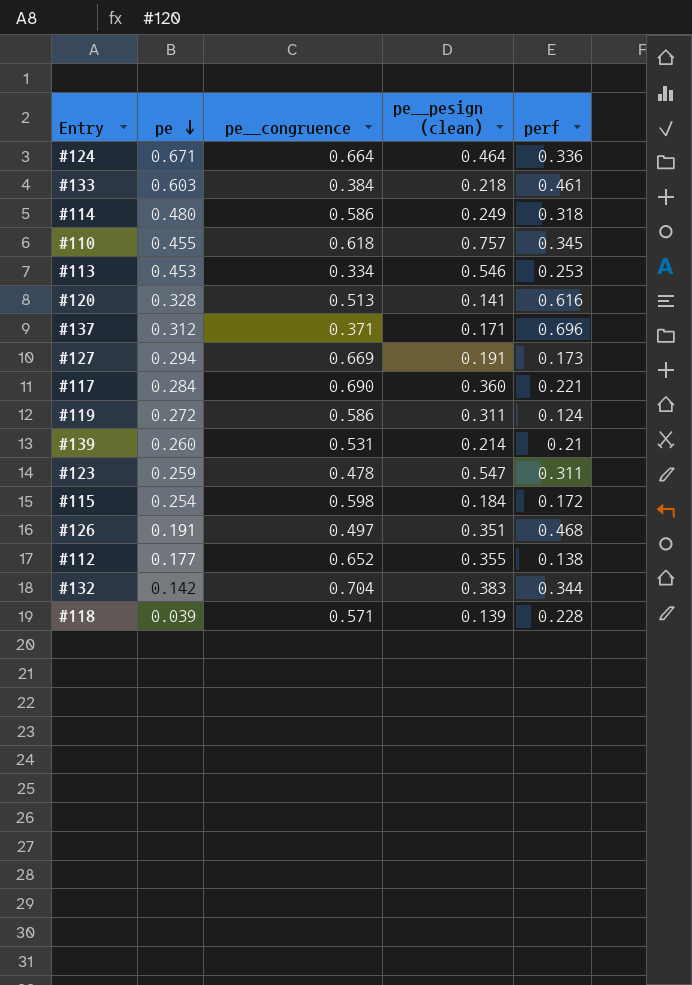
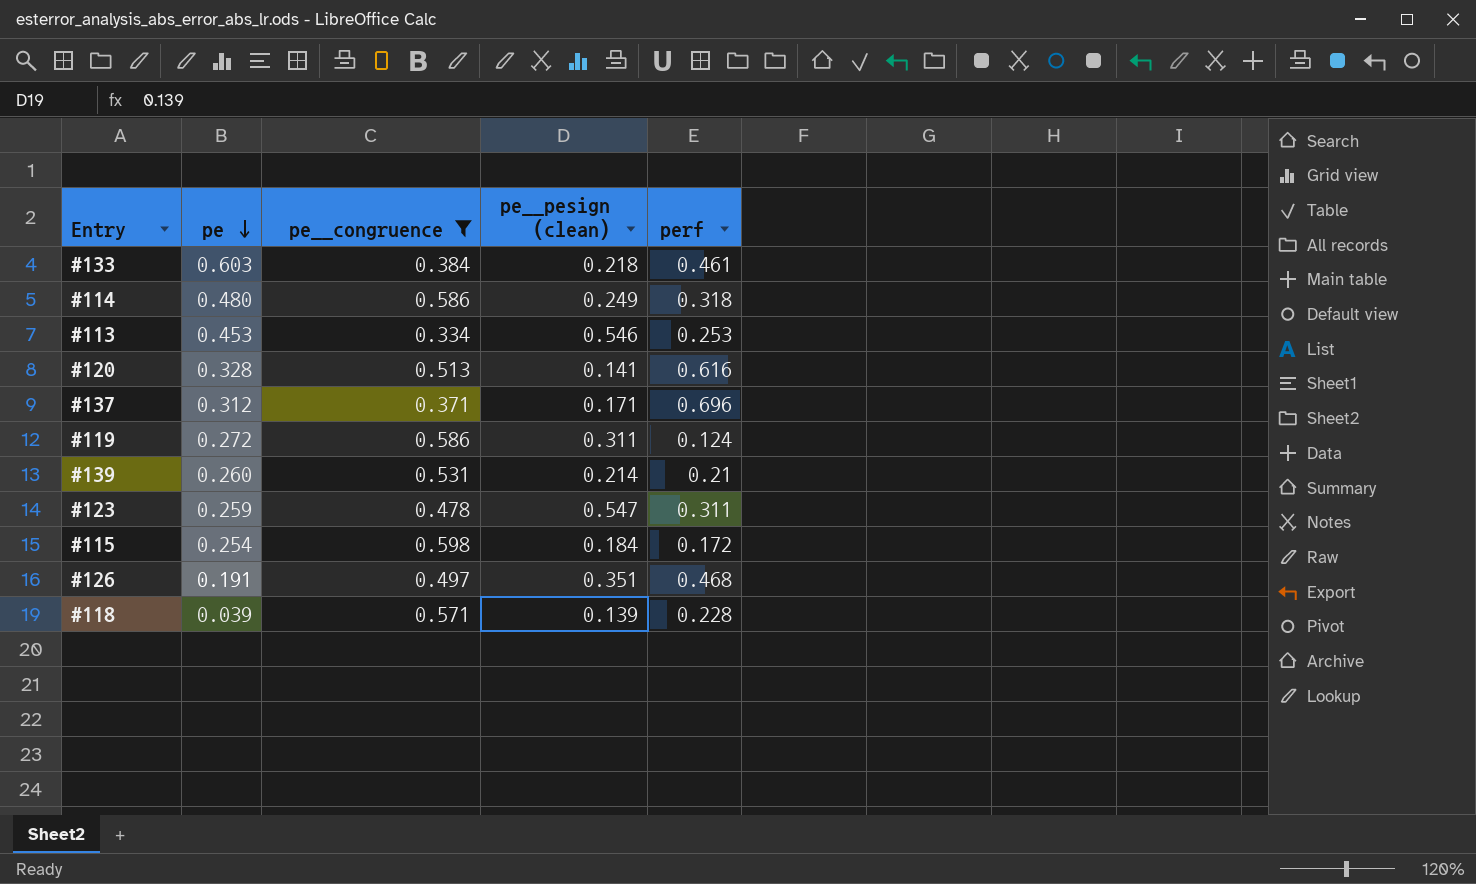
filter: none -> pe__congruence <= 0.598

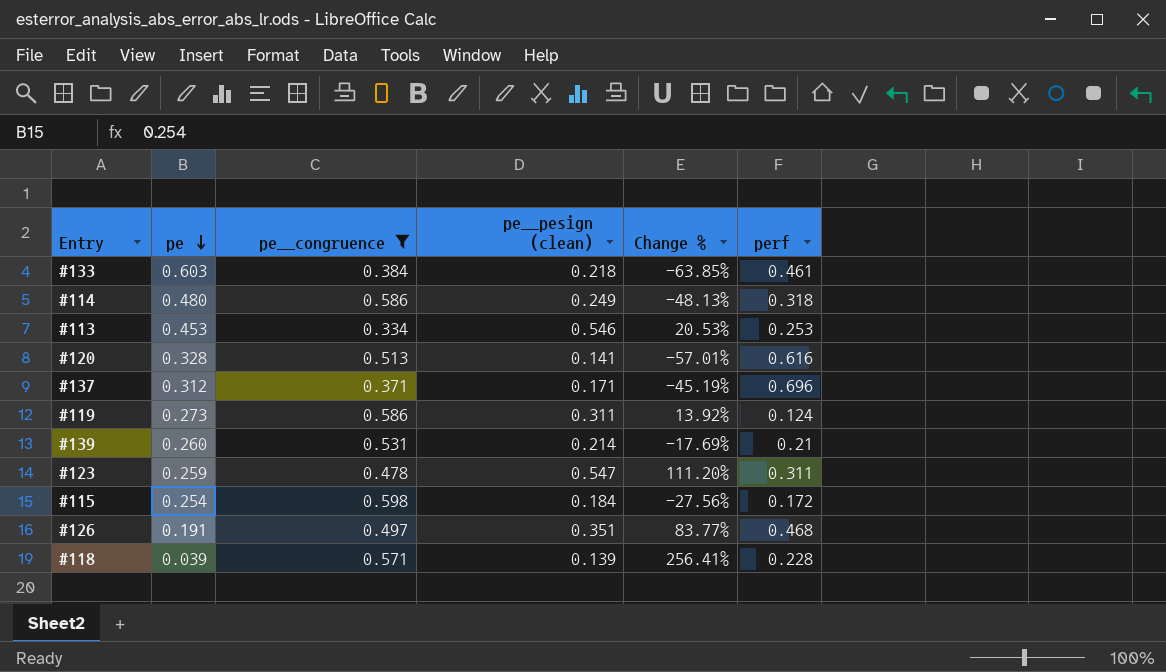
column Change % | formula: none -> ([pe__pesign (clean)] - [pe]) / [pe]
#119 | pe: 0.272 -> 0.273

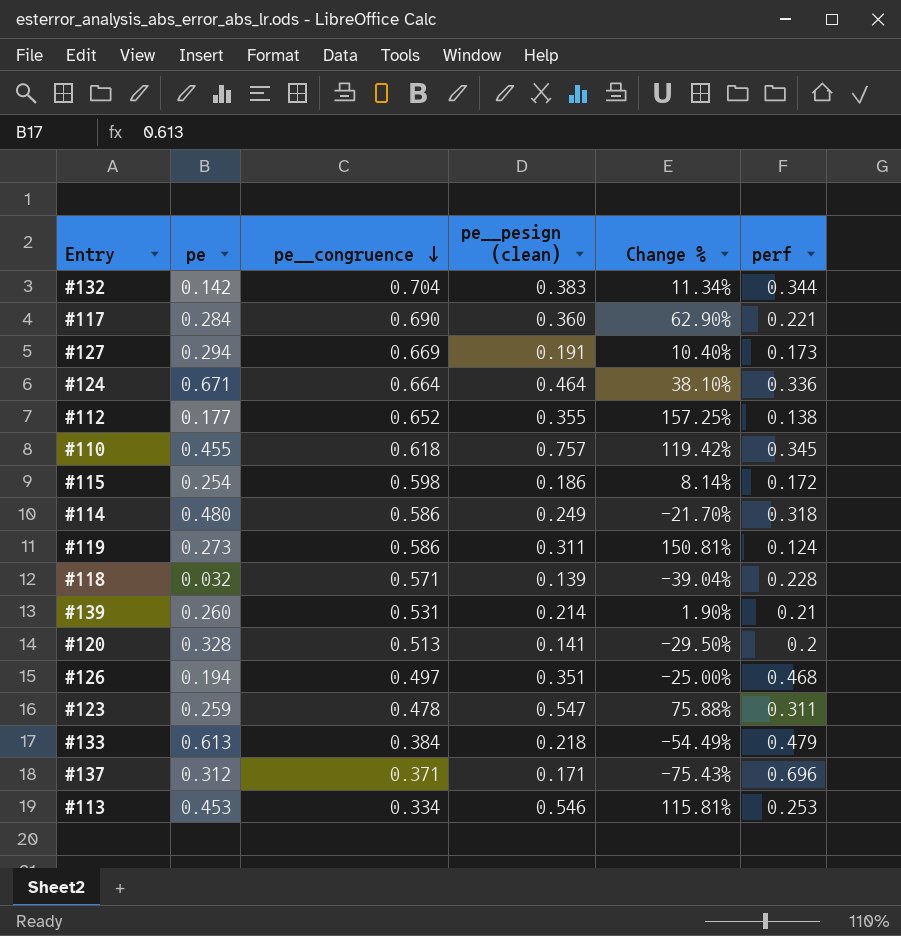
filter: pe__congruence <= 0.598 -> none
row order: pe descending -> pe__congruence descending
column Change % | formula: ([pe__pesign (clean)] - [pe]) / [pe] -> ([pe__pesign (clean)] - [perf]) / [perf]
#115 | pe__pesign (clean): 0.184 -> 0.186
#118 | pe: 0.039 -> 0.032
#120 | perf: 0.616 -> 0.2
#126 | pe: 0.191 -> 0.194
#133 | pe: 0.603 -> 0.613
#133 | perf: 0.461 -> 0.479

